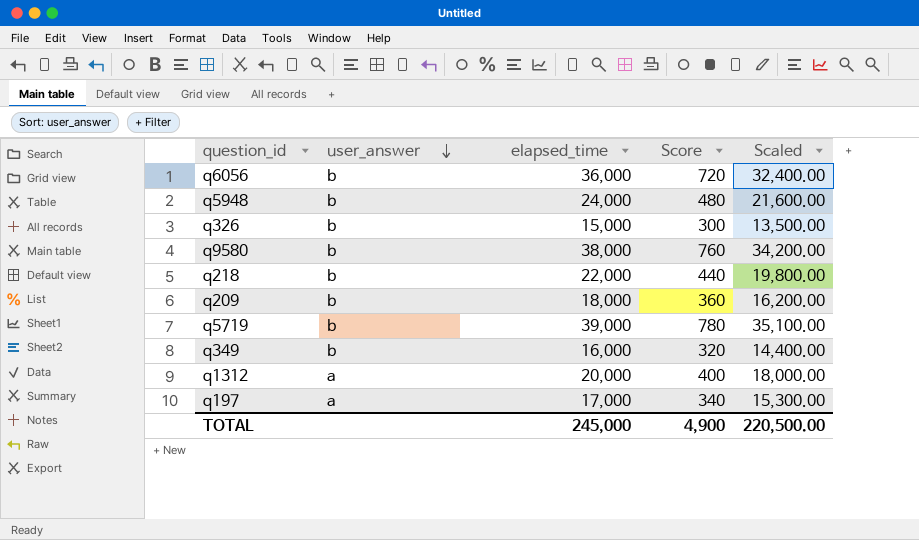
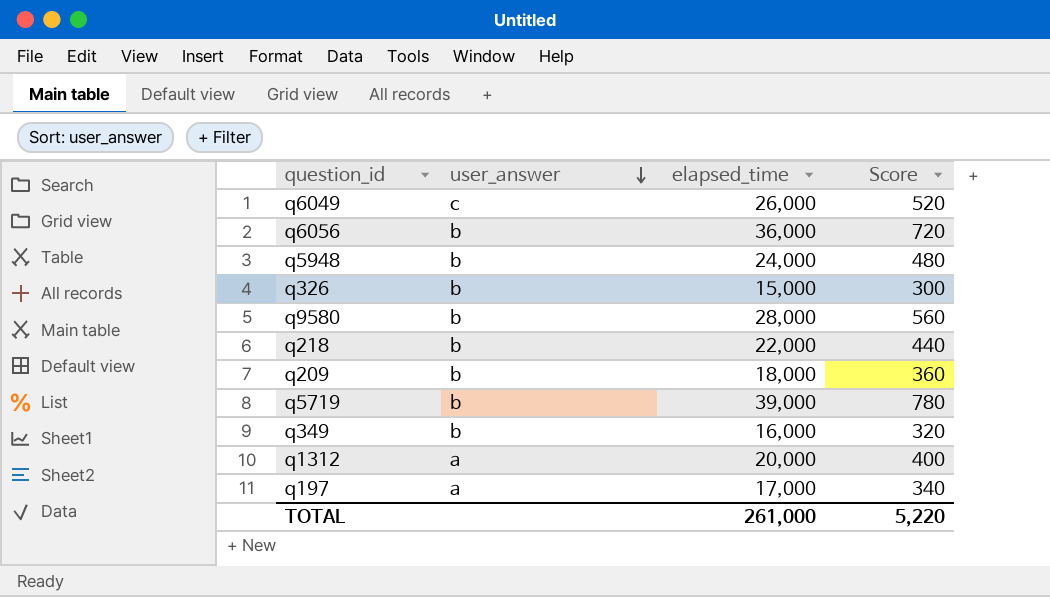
column Scaled | formula: [elapsed_time] * 0.9 -> none
row q6049: none -> c | 26,000 | 520
q9580 | elapsed_time: 38,000 -> 28,000
q9580 | Score: 760 -> 560
TOTAL | elapsed_time: 245,000 -> 261,000
TOTAL | Score: 4,900 -> 5,220

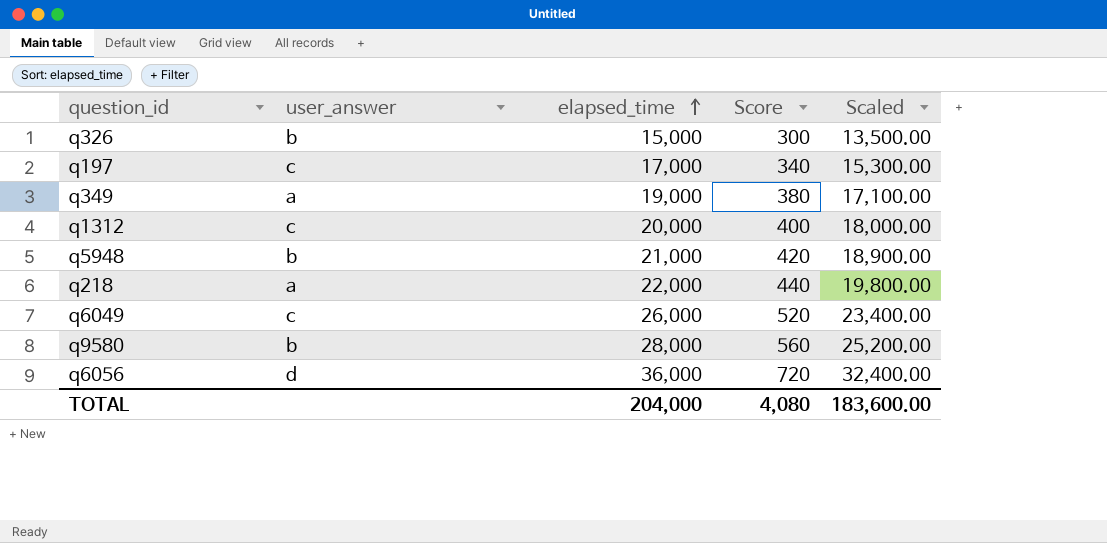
row order: user_answer descending -> elapsed_time ascending
column Scaled | formula: none -> [elapsed_time] * 0.9
row q209: b | 18,000 | 360 -> none
row q5719: b | 39,000 | 780 -> none
q197 | user_answer: a -> c
q349 | user_answer: b -> a
q349 | elapsed_time: 16,000 -> 19,000
q349 | Score: 320 -> 380
q1312 | user_answer: a -> c
q5948 | elapsed_time: 24,000 -> 21,000
q5948 | Score: 480 -> 420
q218 | user_answer: b -> a
q6056 | user_answer: b -> d
TOTAL | elapsed_time: 261,000 -> 204,000
TOTAL | Score: 5,220 -> 4,080

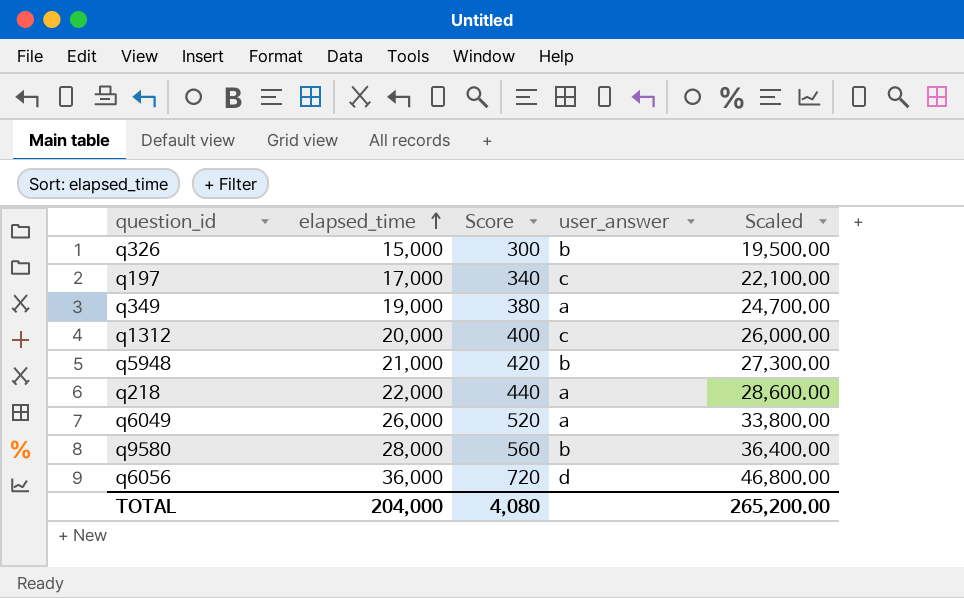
column user_answer | position: 2 -> 4
column Scaled | formula: [elapsed_time] * 0.9 -> [elapsed_time] * 1.3
q6049 | user_answer: c -> a
TOTAL | Scaled: 183,600.00 -> 265,200.00

